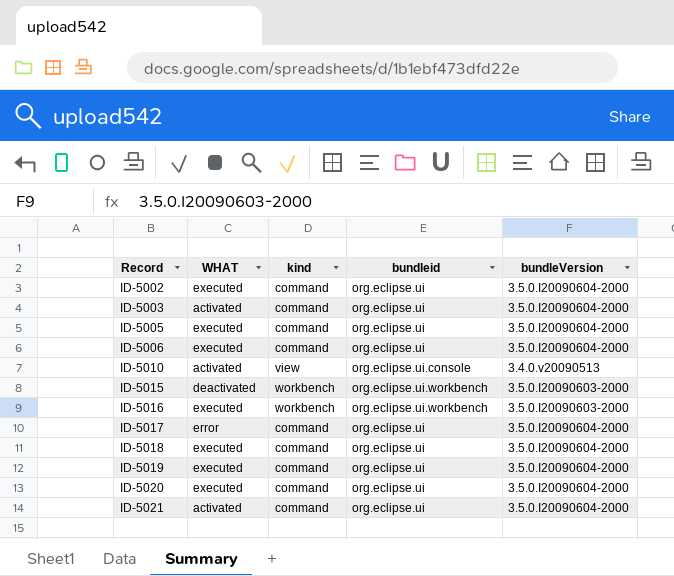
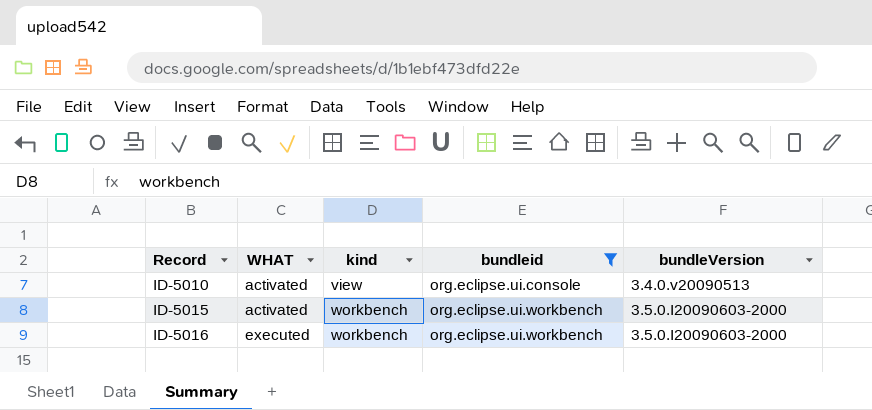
filter: none -> bundleid != org.eclipse.ui
ID-5015 | WHAT: deactivated -> activated

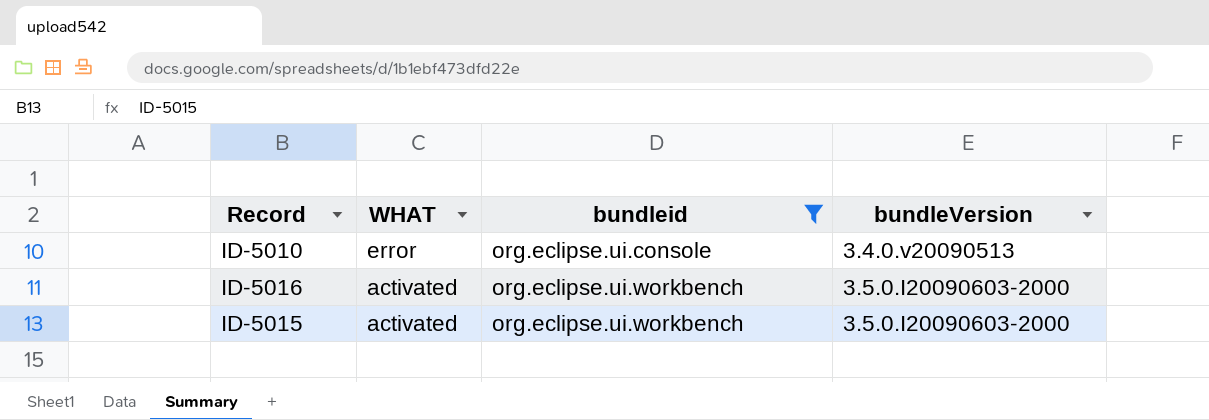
row order: Record ascending -> WHAT descending
column kind | position: 3 -> none
ID-5010 | WHAT: activated -> error
ID-5016 | WHAT: executed -> activated

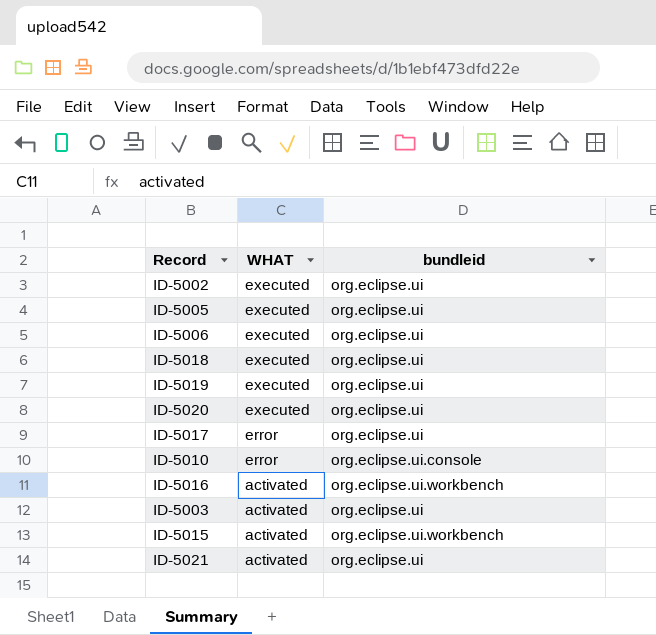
filter: bundleid != org.eclipse.ui -> none
column bundleVersion | position: 4 -> none

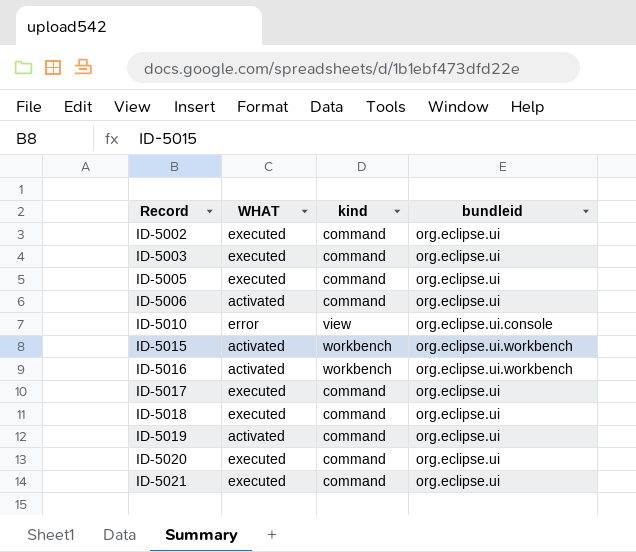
row order: WHAT descending -> Record ascending
column kind | position: none -> 3
ID-5003 | WHAT: activated -> executed
ID-5006 | WHAT: executed -> activated
ID-5017 | WHAT: error -> executed
ID-5019 | WHAT: executed -> activated
ID-5021 | WHAT: activated -> executed

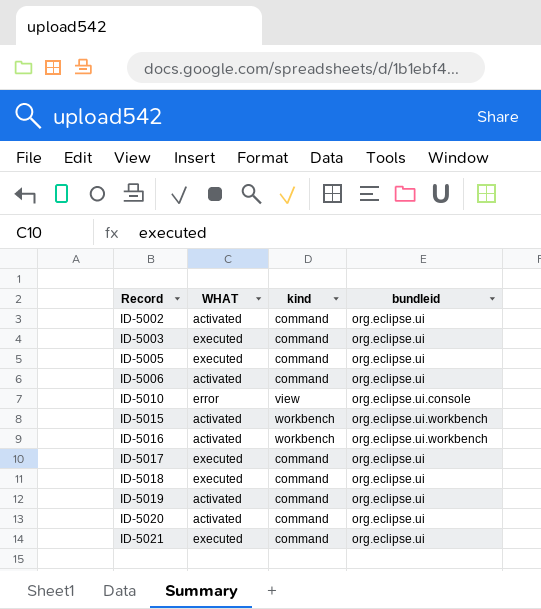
ID-5002 | WHAT: executed -> activated
ID-5020 | WHAT: executed -> activated

